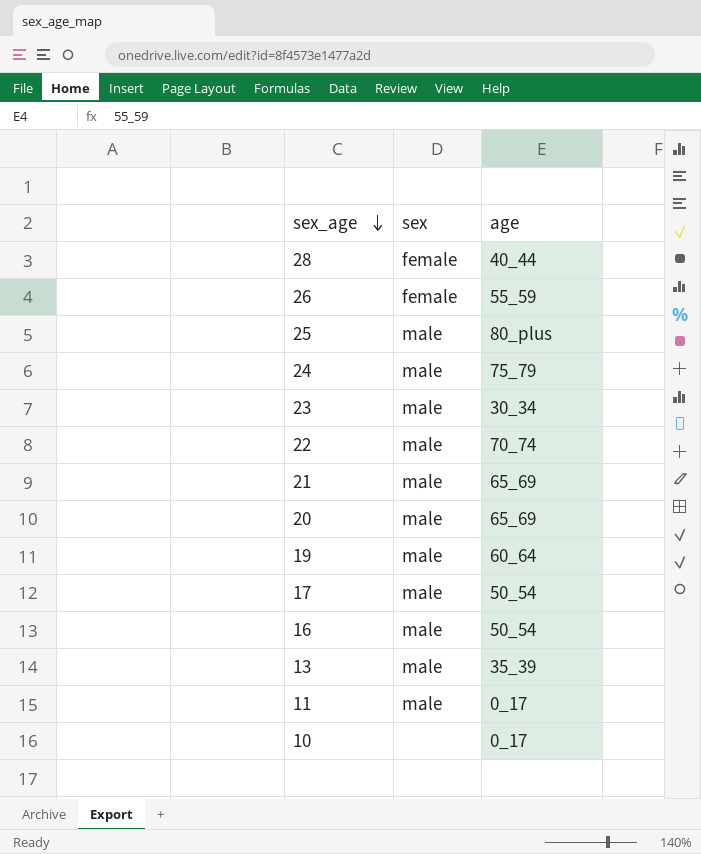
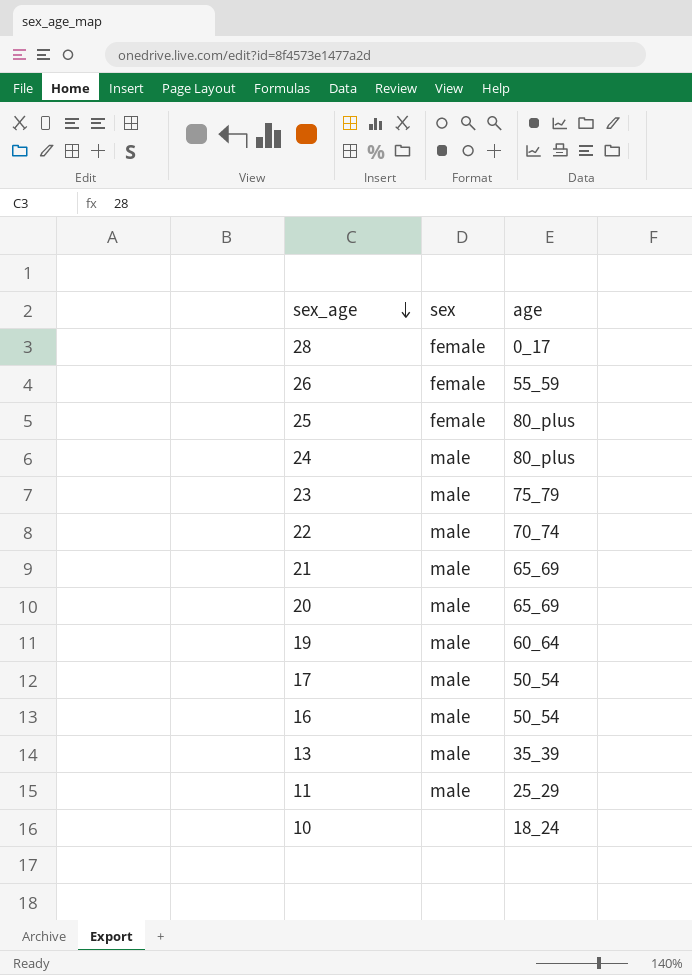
28 | age: 40_44 -> 0_17
25 | sex: male -> female
24 | age: 75_79 -> 80_plus
23 | age: 30_34 -> 75_79
11 | age: 0_17 -> 25_29
10 | age: 0_17 -> 18_24

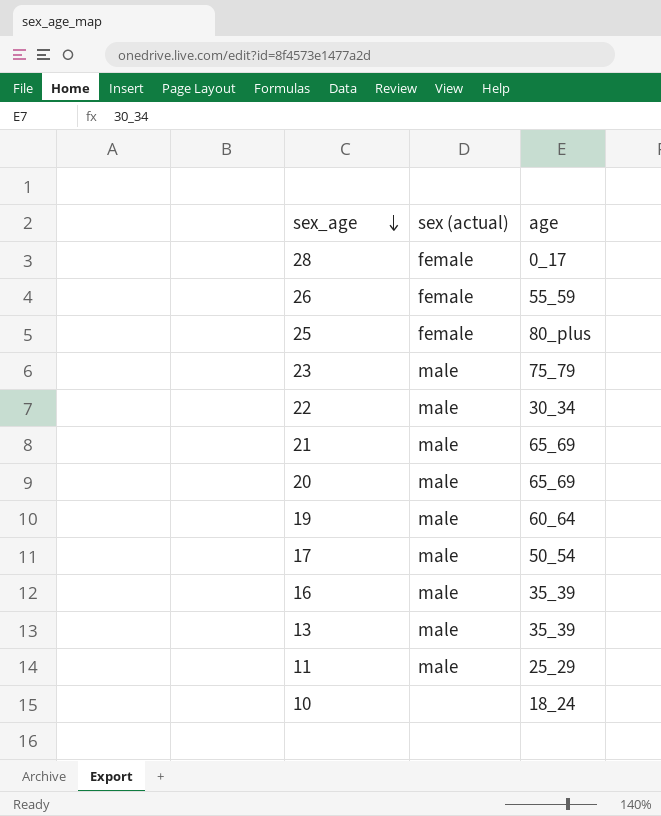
column name: sex -> sex (actual)
row 24: male | 80_plus -> none
22 | age: 70_74 -> 30_34
16 | age: 50_54 -> 35_39

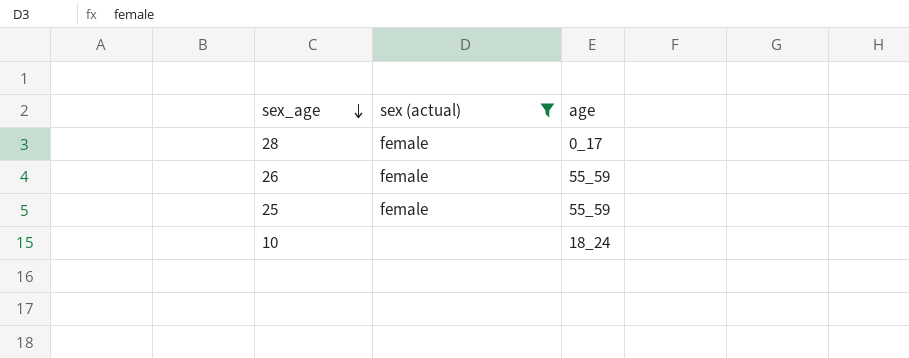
filter: none -> sex (actual) != male
25 | age: 80_plus -> 55_59

